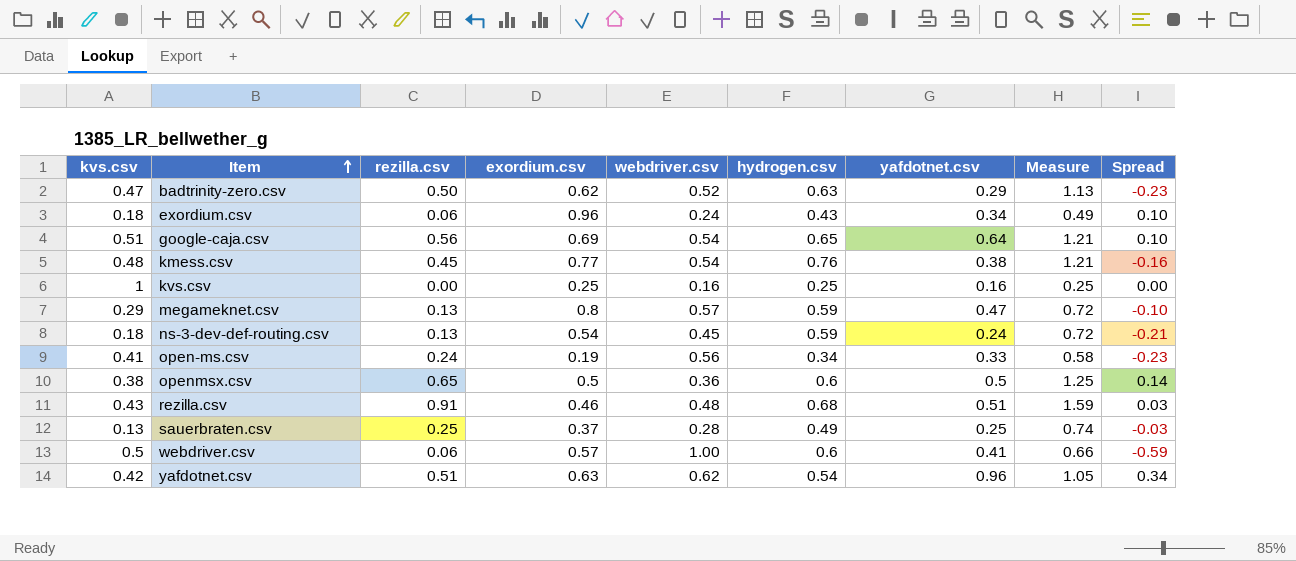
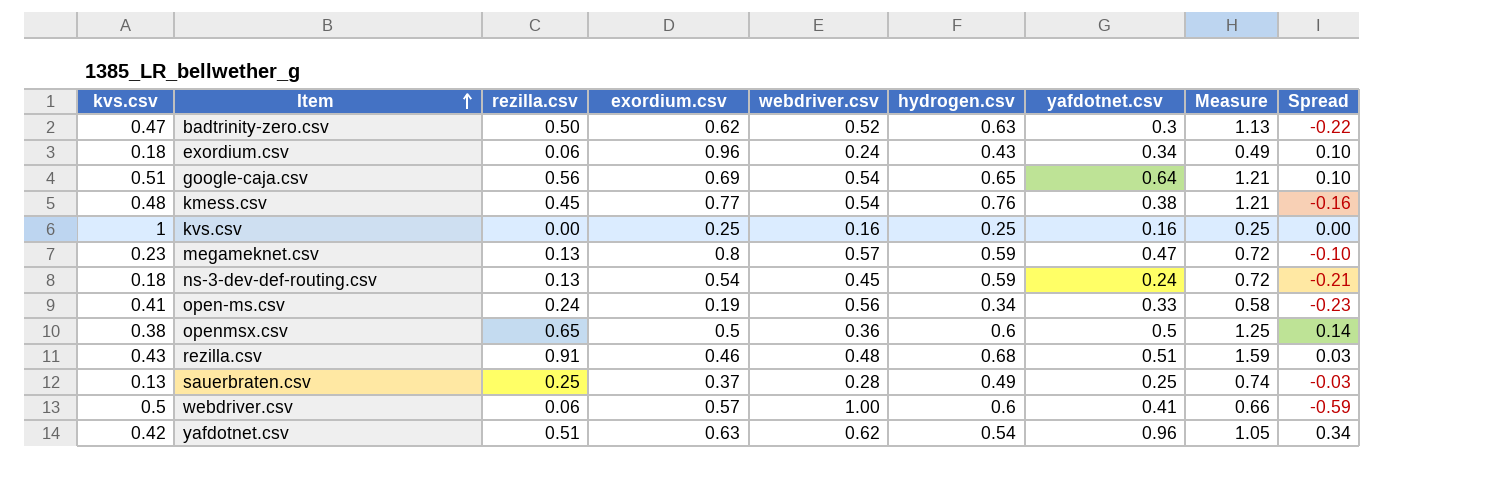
badtrinity-zero.csv | yafdotnet.csv: 0.29 -> 0.3
badtrinity-zero.csv | Spread: -0.23 -> -0.22
megameknet.csv | kvs.csv: 0.29 -> 0.23

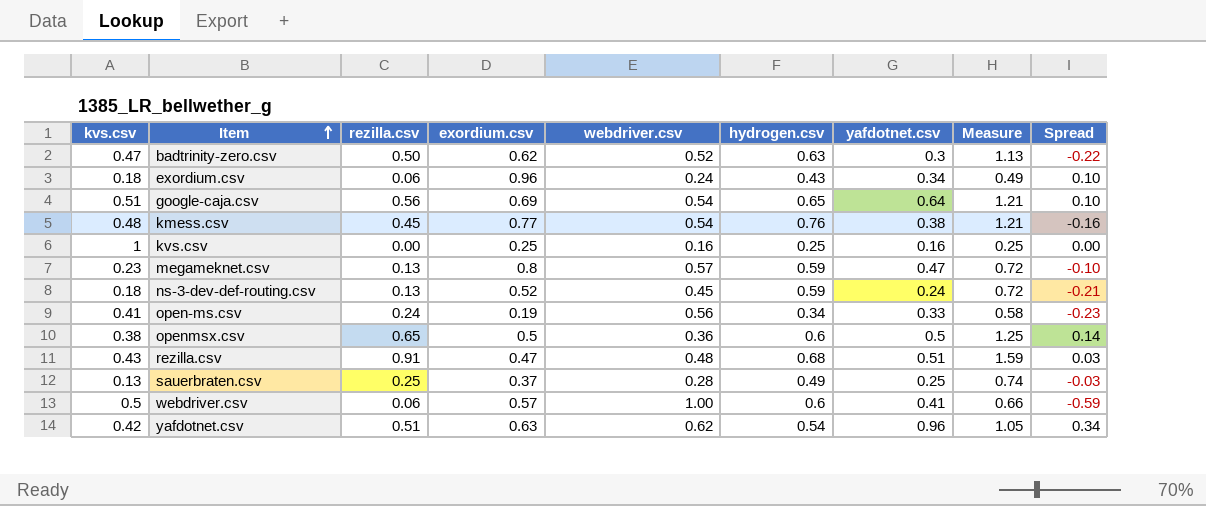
ns-3-dev-def-routing.csv | exordium.csv: 0.54 -> 0.52
rezilla.csv | exordium.csv: 0.46 -> 0.47

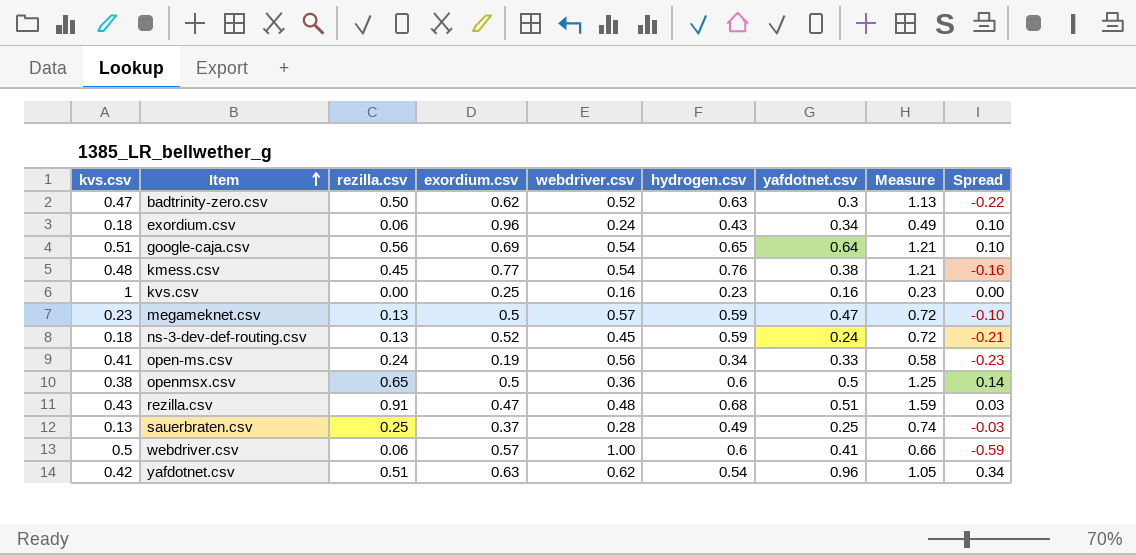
kvs.csv | hydrogen.csv: 0.25 -> 0.23
kvs.csv | Measure: 0.25 -> 0.23
megameknet.csv | exordium.csv: 0.8 -> 0.5

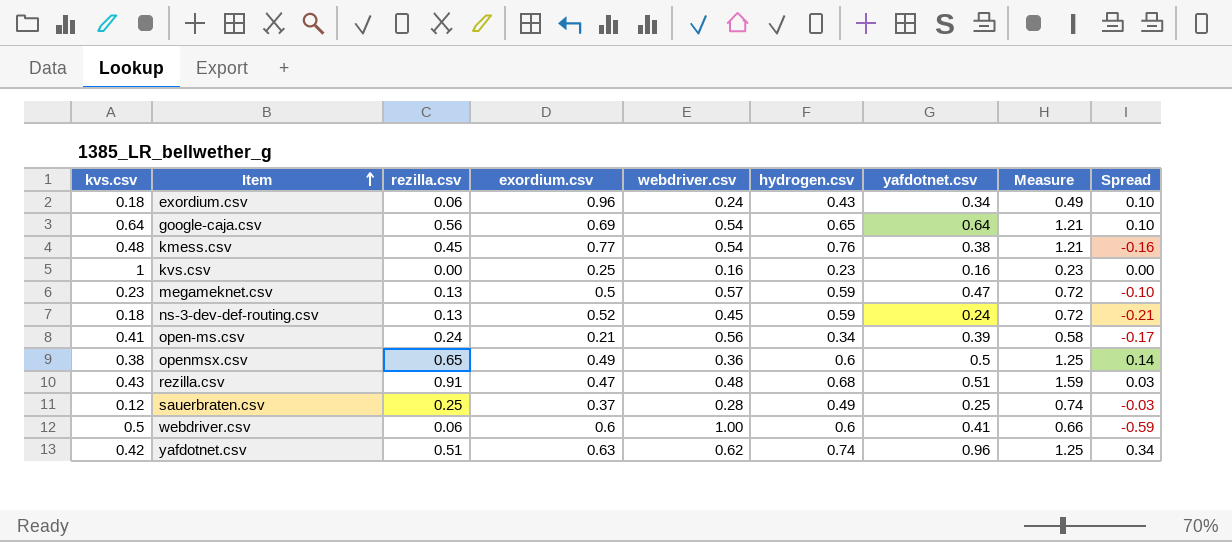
row badtrinity-zero.csv: 0.47 | 0.50 | 0.62 | 0.52 | 0.63 | 0.3 | 1.13 | -0.22 -> none
google-caja.csv | kvs.csv: 0.51 -> 0.64
open-ms.csv | exordium.csv: 0.19 -> 0.21
open-ms.csv | yafdotnet.csv: 0.33 -> 0.39
open-ms.csv | Spread: -0.23 -> -0.17
openmsx.csv | exordium.csv: 0.5 -> 0.49
sauerbraten.csv | kvs.csv: 0.13 -> 0.12
webdriver.csv | exordium.csv: 0.57 -> 0.6
yafdotnet.csv | hydrogen.csv: 0.54 -> 0.74
yafdotnet.csv | Measure: 1.05 -> 1.25

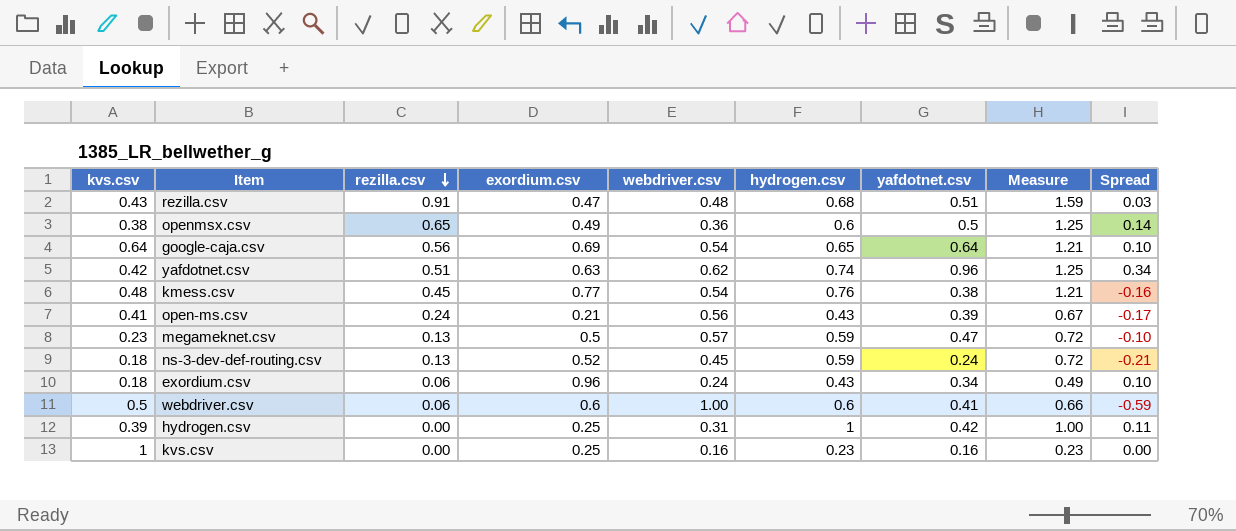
row order: Item ascending -> rezilla.csv descending
row sauerbraten.csv: 0.12 | 0.25 | 0.37 | 0.28 | 0.49 | 0.25 | 0.74 | -0.03 -> none
open-ms.csv | hydrogen.csv: 0.34 -> 0.43
open-ms.csv | Measure: 0.58 -> 0.67
row hydrogen.csv: none -> 0.39 | 0.00 | 0.25 | 0.31 | 1 | 0.42 | 1.00 | 0.11

